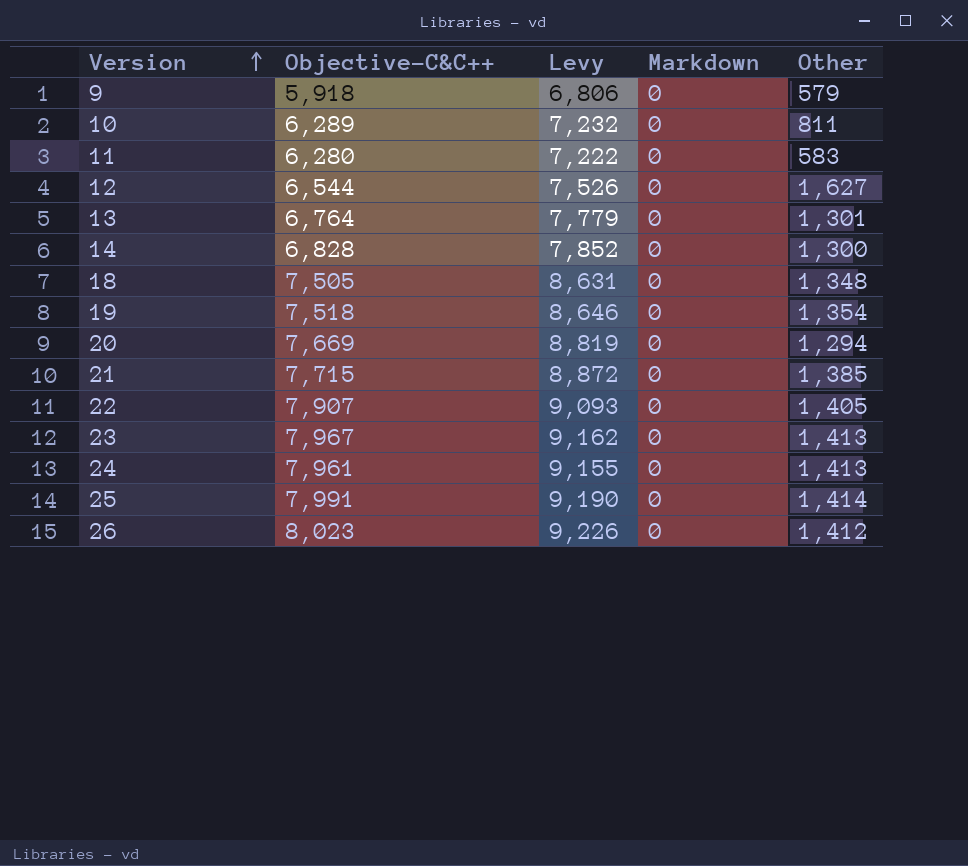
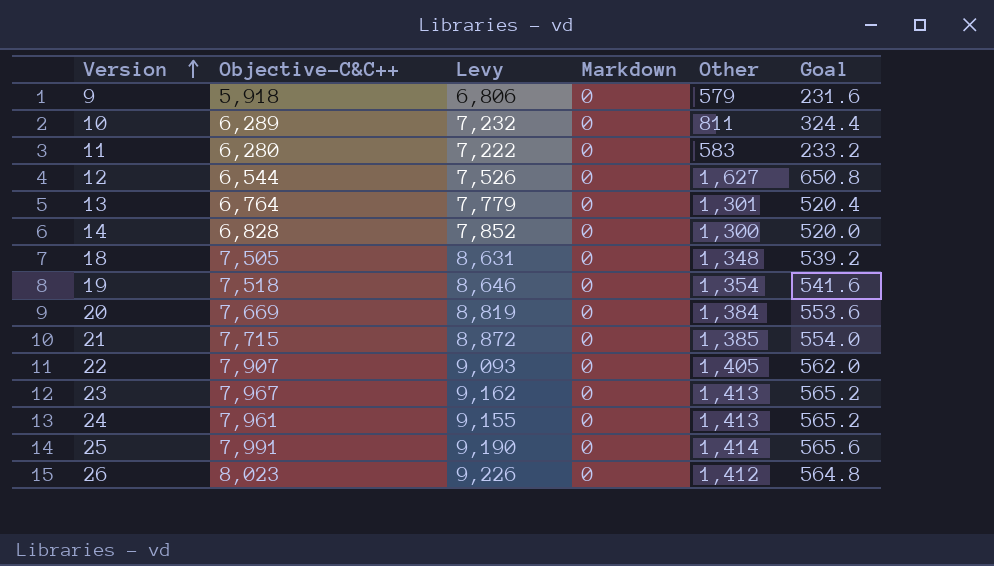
column Goal | formula: none -> [Other] * 0.4
20 | Other: 1,294 -> 1,384

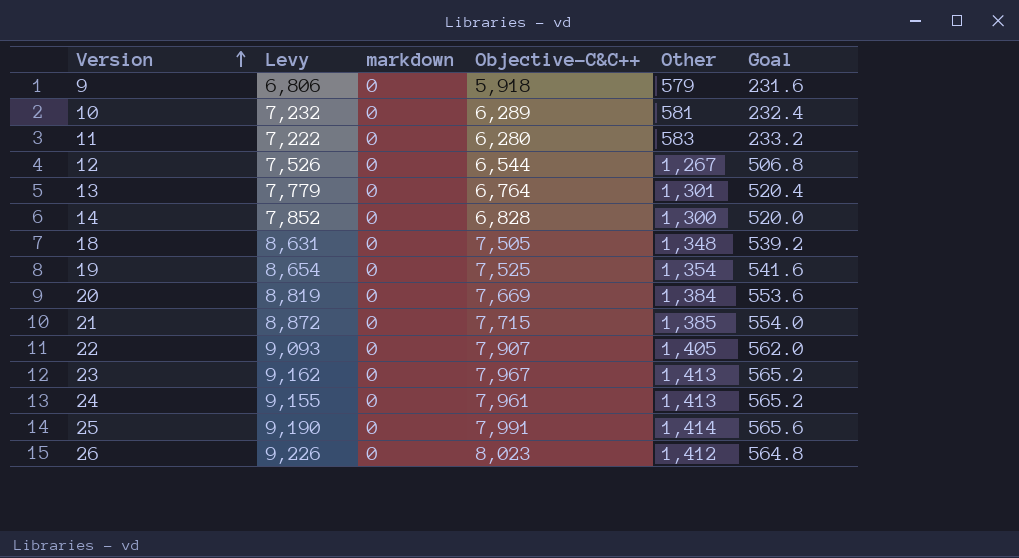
column name: Markdown -> markdown
column Objective-C&C++ | position: 2 -> 4
10 | Other: 811 -> 581
10 | Goal: 324.4 -> 232.4
12 | Other: 1,627 -> 1,267
12 | Goal: 650.8 -> 506.8
19 | Levy: 8,646 -> 8,654
19 | Objective-C&C++: 7,518 -> 7,525

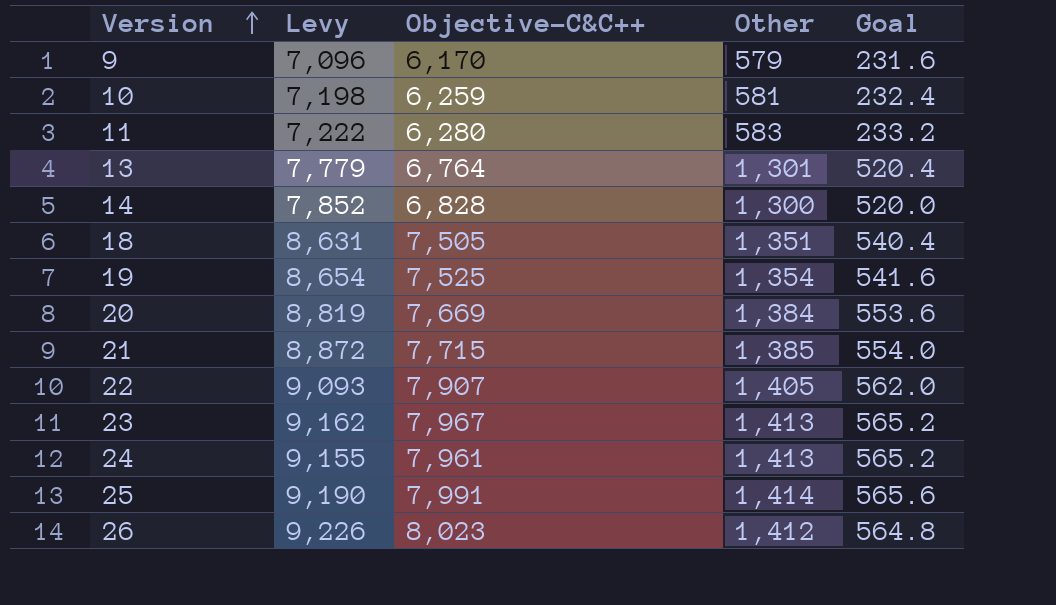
column markdown | position: 3 -> none
row 12: 7,526 | 0 | 6,544 | 1,267 | 506.8 -> none
9 | Levy: 6,806 -> 7,096
9 | Objective-C&C++: 5,918 -> 6,170
10 | Levy: 7,232 -> 7,198
10 | Objective-C&C++: 6,289 -> 6,259
18 | Other: 1,348 -> 1,351
18 | Goal: 539.2 -> 540.4

